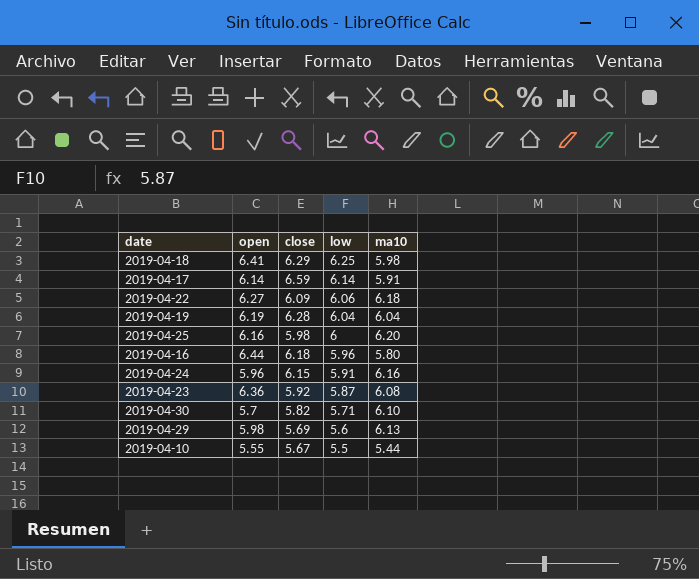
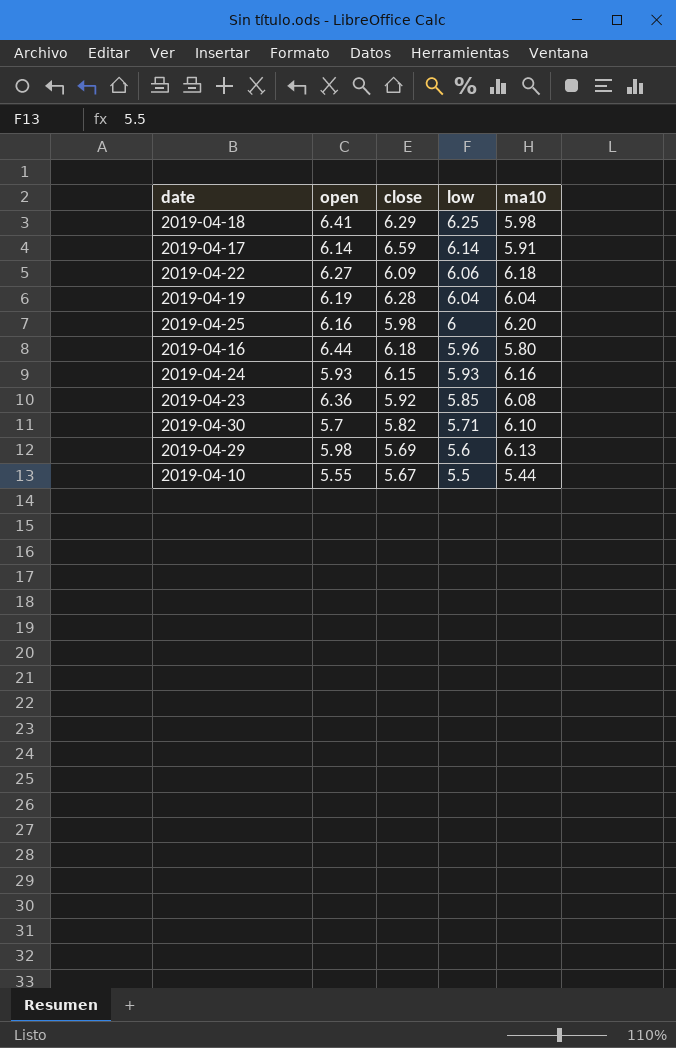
2019-04-24 | open: 5.96 -> 5.93
2019-04-24 | low: 5.91 -> 5.93
2019-04-23 | low: 5.87 -> 5.85

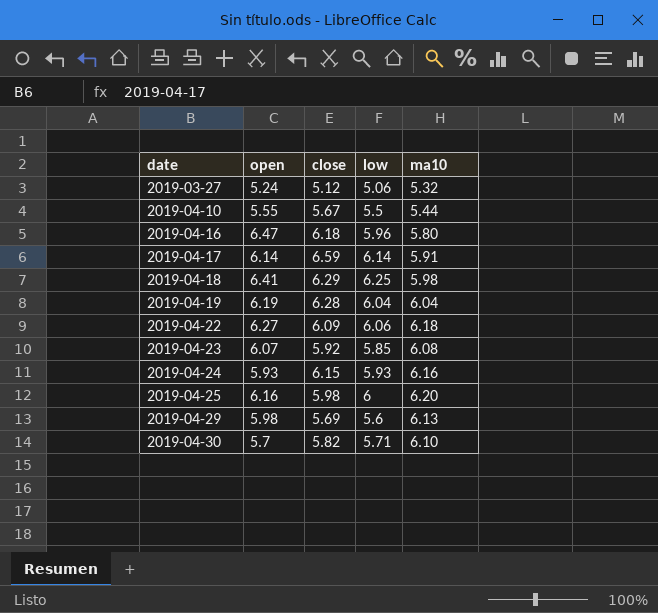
row order: low descending -> date ascending
row 2019-03-27: none -> 5.24 | 5.12 | 5.06 | 5.32
2019-04-16 | open: 6.44 -> 6.47
2019-04-23 | open: 6.36 -> 6.07

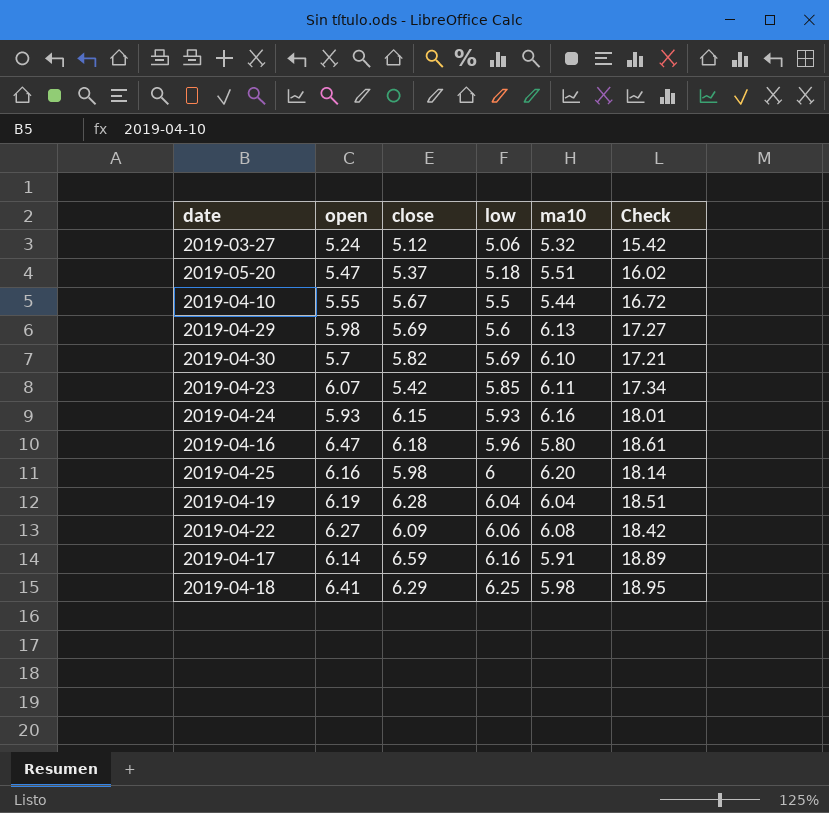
row order: date ascending -> low ascending
column Check | formula: none -> [open] + [close] + [low]
row 2019-05-20: none -> 5.47 | 5.37 | 5.18 | 5.51 | 16.02
2019-04-30 | low: 5.71 -> 5.69
2019-04-23 | close: 5.92 -> 5.42
2019-04-23 | ma10: 6.08 -> 6.11
2019-04-22 | ma10: 6.18 -> 6.08
2019-04-17 | low: 6.14 -> 6.16

